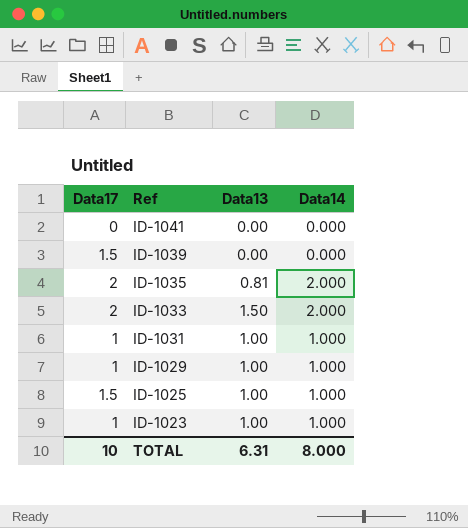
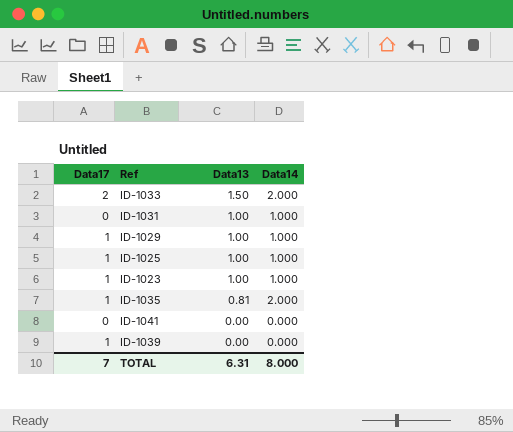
row order: Ref descending -> Data13 descending
ID-1031 | Data17: 1 -> 0
ID-1025 | Data17: 1.5 -> 1
ID-1035 | Data17: 2 -> 1
ID-1039 | Data17: 1.5 -> 1
TOTAL | Data17: 10 -> 7

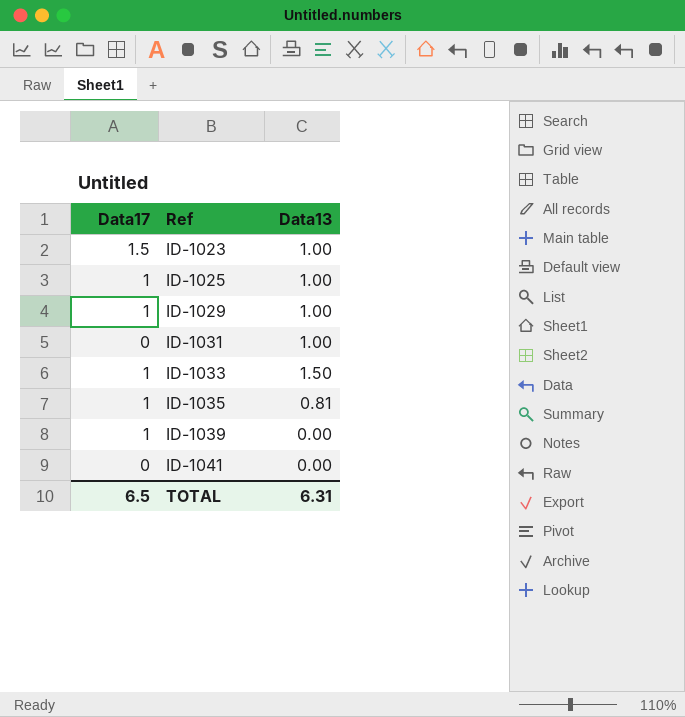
row order: Data13 descending -> Ref ascending
column Data14 | position: 4 -> none
ID-1023 | Data17: 1 -> 1.5
ID-1033 | Data17: 2 -> 1
TOTAL | Data17: 7 -> 6.5

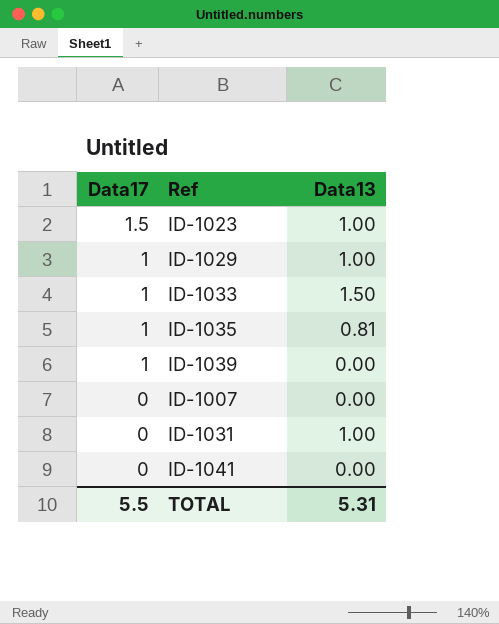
row order: Ref ascending -> Data17 descending
row ID-1025: 1 | 1.00 -> none
row ID-1007: none -> 0 | 0.00
TOTAL | Data17: 6.5 -> 5.5
TOTAL | Data13: 6.31 -> 5.31

